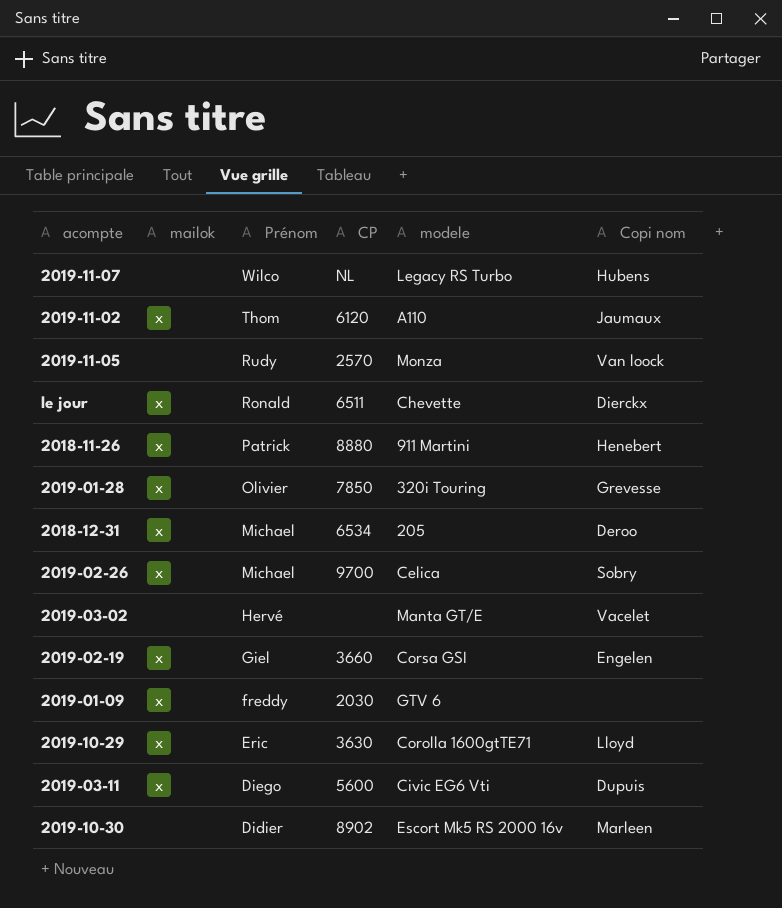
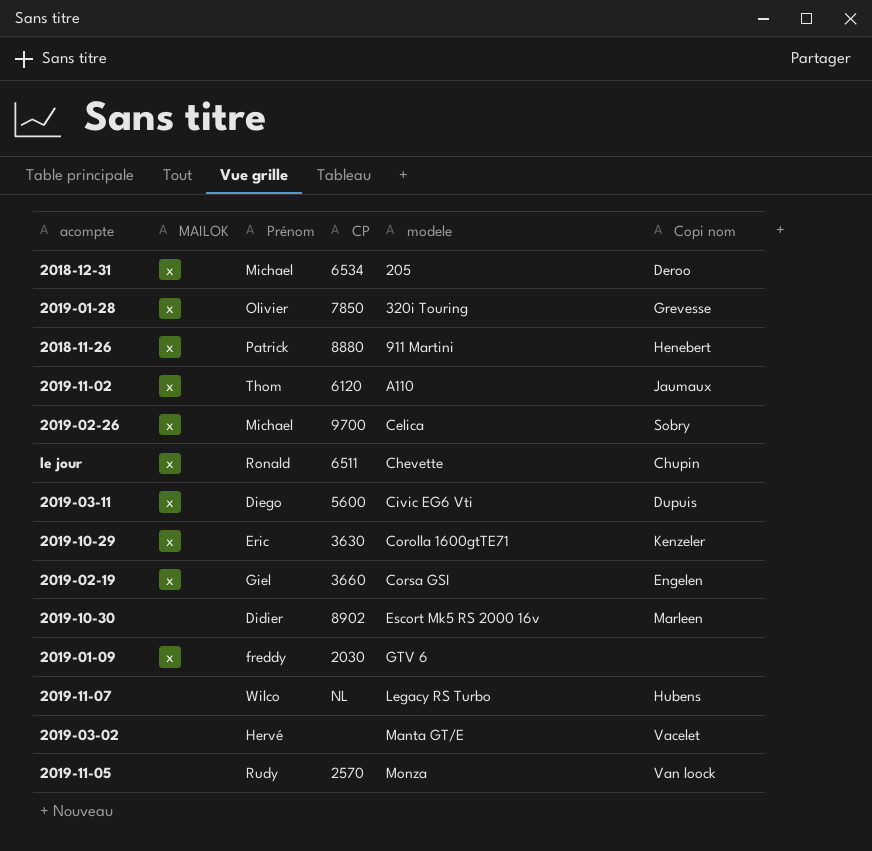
row order: Prénom descending -> modele ascending
column name: mailok -> MAILOK
le jour | Copi nom: Dierckx -> Chupin
2019-10-29 | Copi nom: Lloyd -> Kenzeler

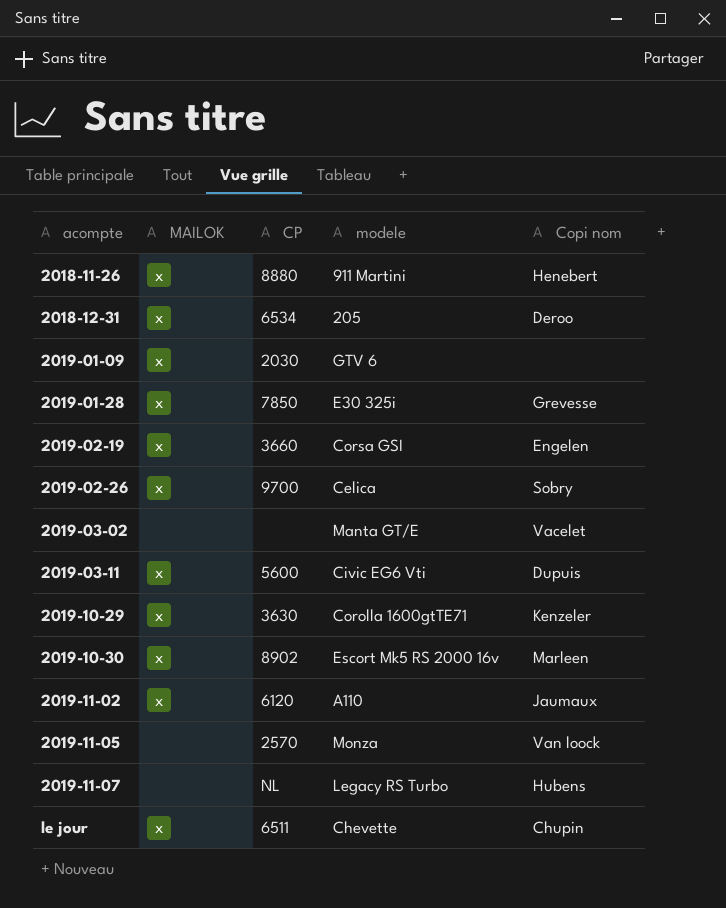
row order: modele ascending -> acompte ascending
column Prénom | position: 3 -> none
2019-01-28 | modele: 320i Touring -> E30 325i
2019-10-30 | MAILOK: none -> x

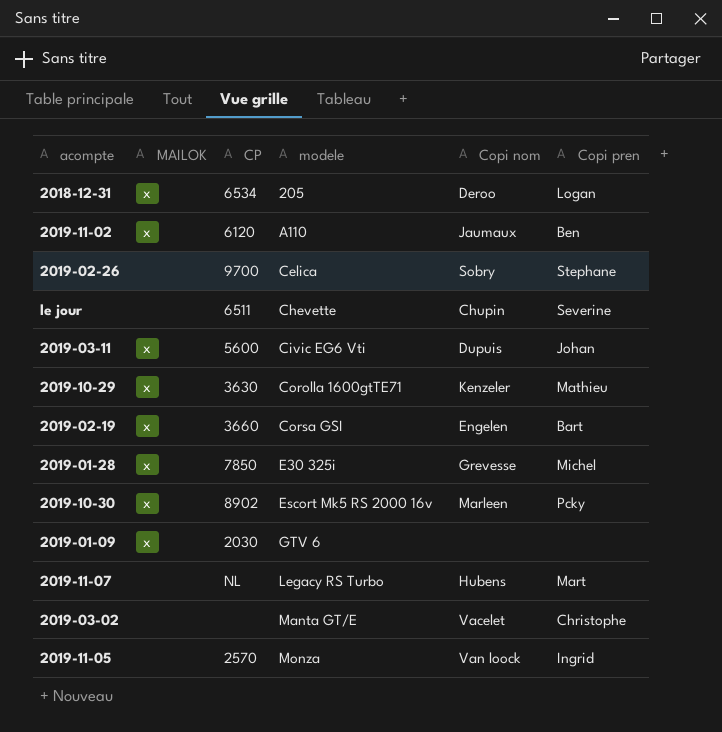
row order: acompte ascending -> modele ascending
column Copi pren | position: none -> 6
row 2018-11-26: x | 8880 | 911 Martini | Henebert -> none
2019-02-26 | MAILOK: x -> none
le jour | MAILOK: x -> none

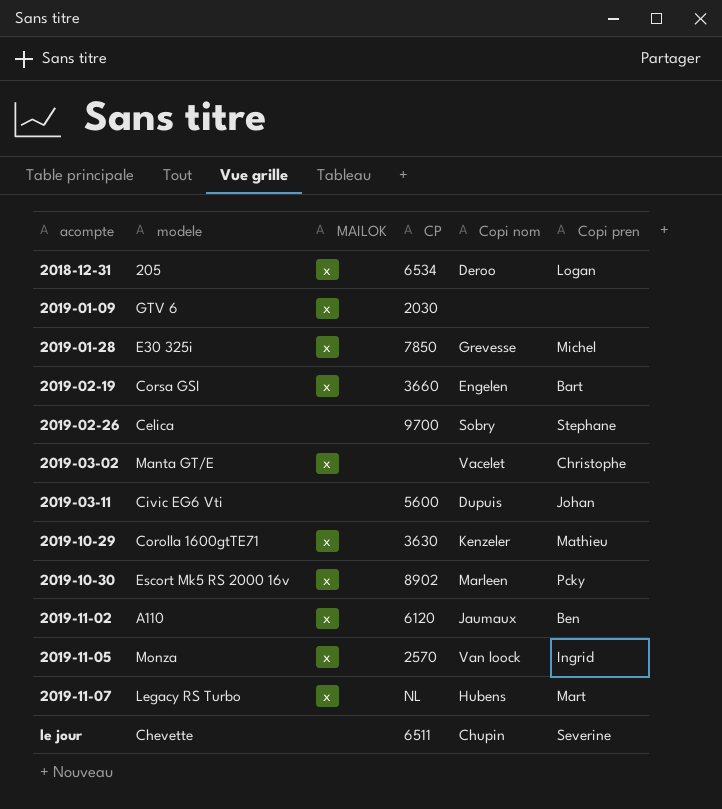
row order: modele ascending -> acompte ascending
column modele | position: 4 -> 2
2019-03-02 | MAILOK: none -> x
2019-03-11 | MAILOK: x -> none
2019-11-05 | MAILOK: none -> x
2019-11-07 | MAILOK: none -> x

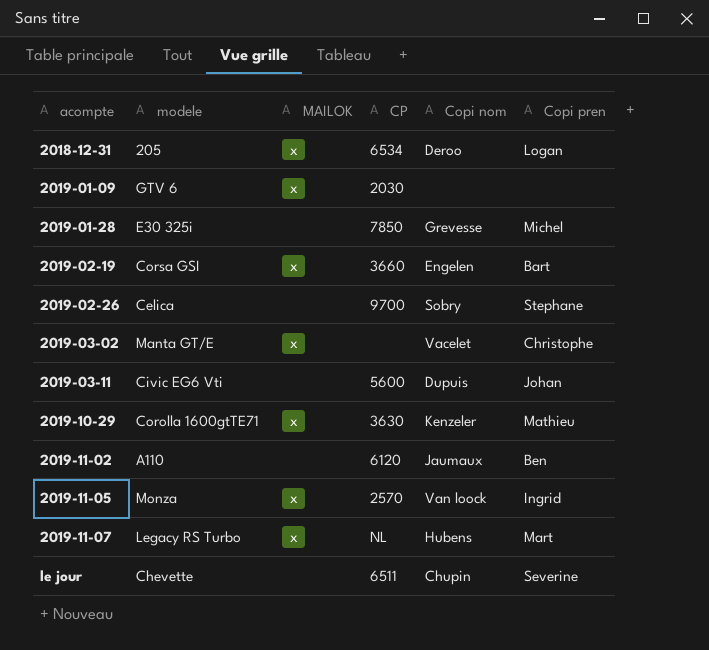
row 2019-10-30: Escort Mk5 RS 2000 16v | x | 8902 | Marleen | Pcky -> none
2019-01-28 | MAILOK: x -> none
2019-11-02 | MAILOK: x -> none

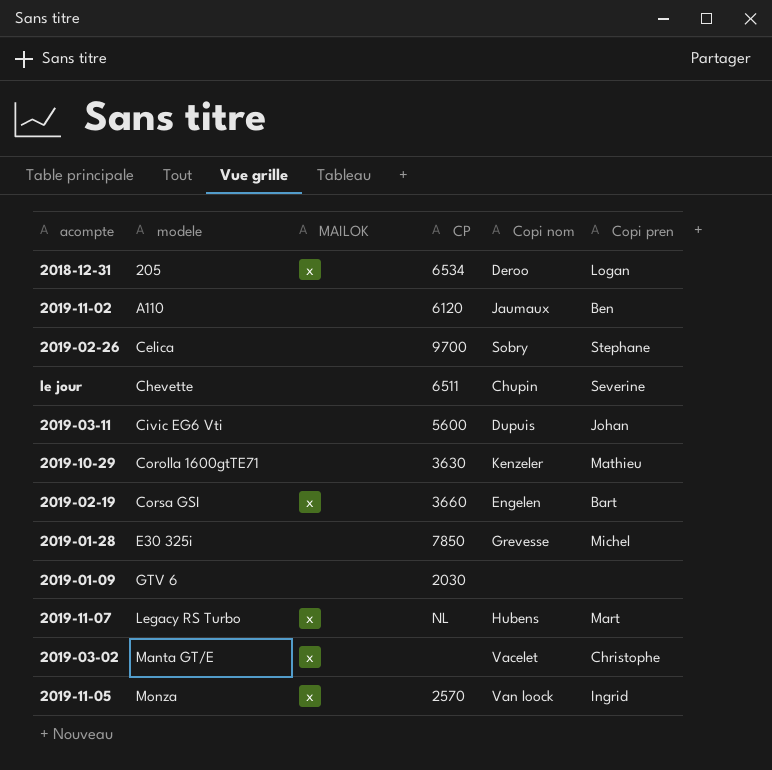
row order: acompte ascending -> modele ascending
2019-10-29 | MAILOK: x -> none
2019-01-09 | MAILOK: x -> none

